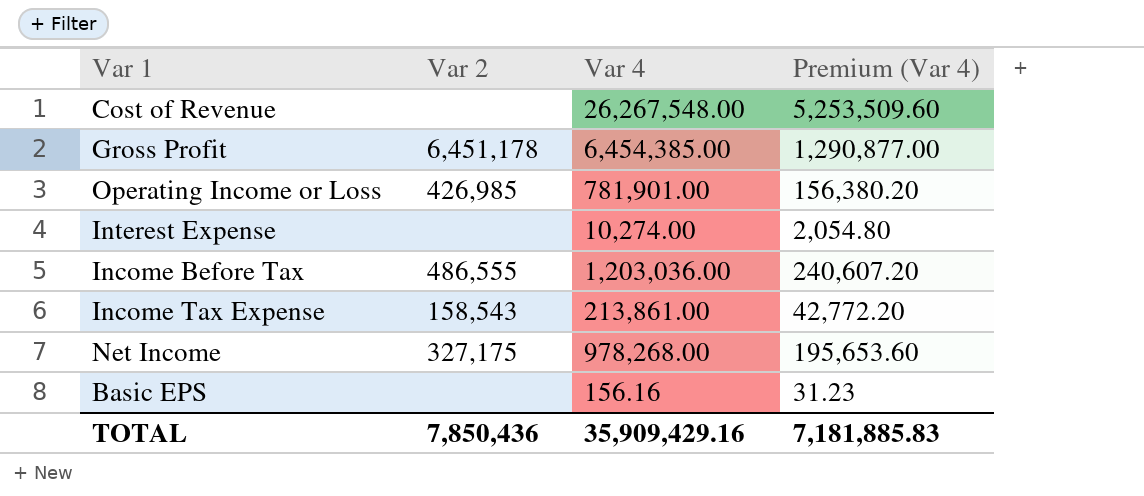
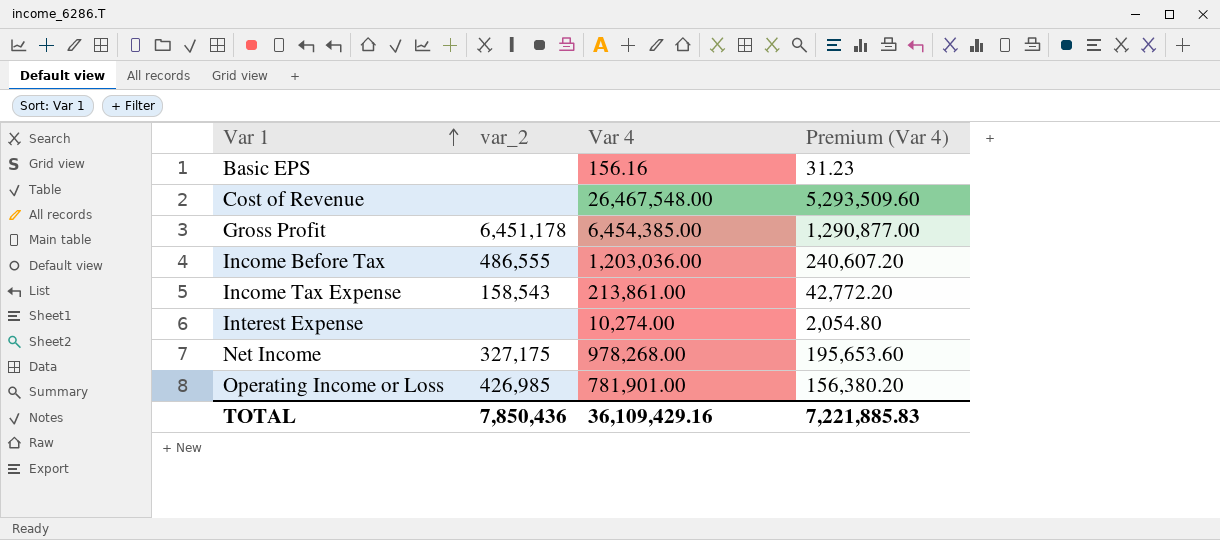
row order: none -> Var 1 ascending
column name: Var 2 -> var_2
Cost of Revenue | Var 4: 26,267,548.00 -> 26,467,548.00
Cost of Revenue | Premium (Var 4): 5,253,509.60 -> 5,293,509.60
TOTAL | Var 4: 35,909,429.16 -> 36,109,429.16
TOTAL | Premium (Var 4): 7,181,885.83 -> 7,221,885.83

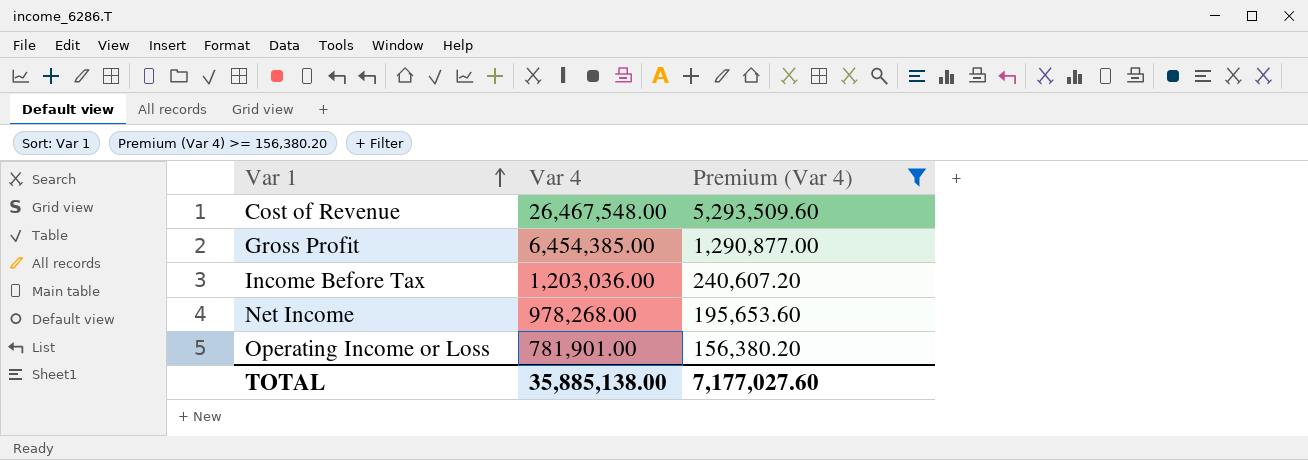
filter: none -> Premium (Var 4) >= 156,380.20
column var_2 | position: 2 -> none
TOTAL | Var 4: 36,109,429.16 -> 35,885,138.00
TOTAL | Premium (Var 4): 7,221,885.83 -> 7,177,027.60

